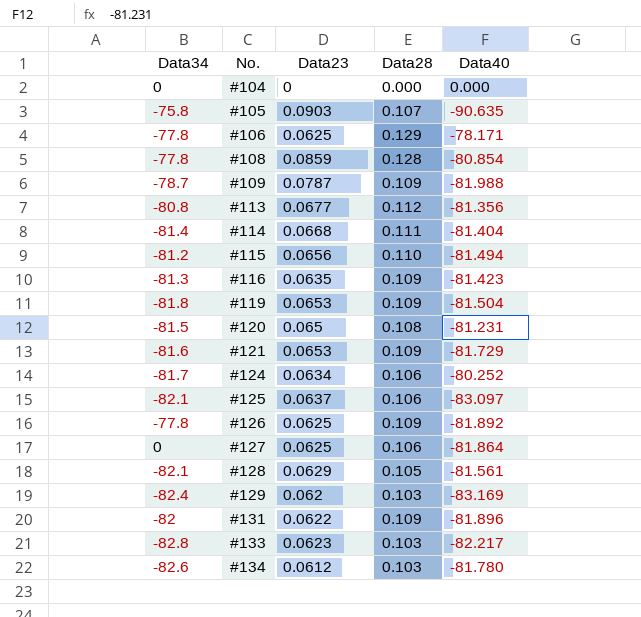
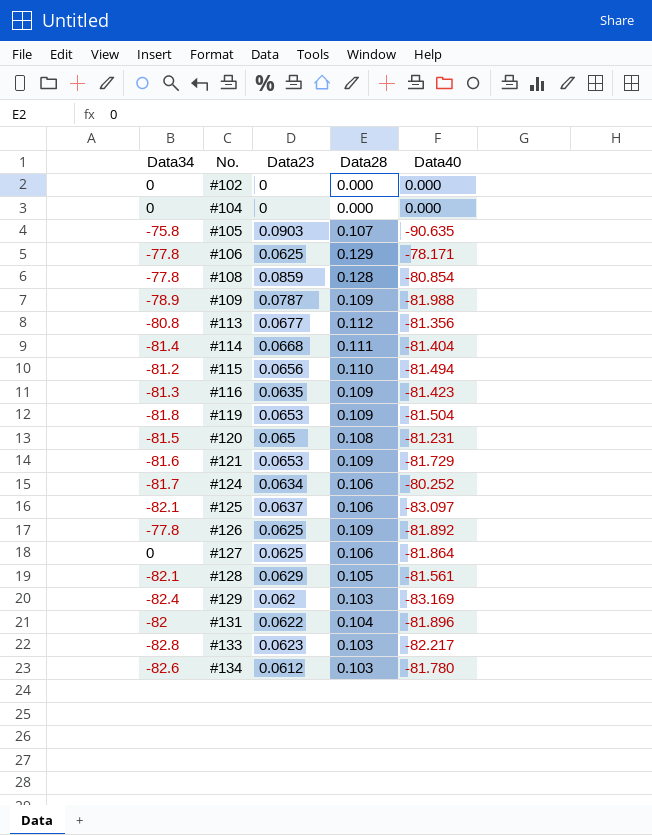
row #102: none -> 0 | 0 | 0.000 | 0.000
#109 | Data34: -78.7 -> -78.9
#131 | Data28: 0.109 -> 0.104

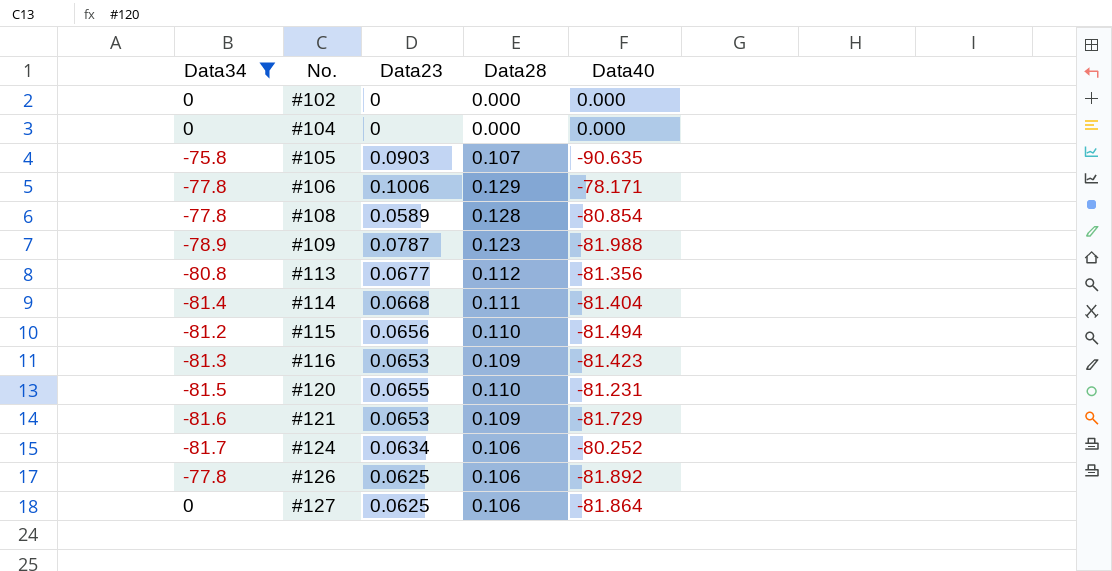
filter: none -> Data34 >= -81.7
#106 | Data23: 0.0625 -> 0.1006
#108 | Data23: 0.0859 -> 0.0589
#109 | Data28: 0.109 -> 0.123
#116 | Data23: 0.0635 -> 0.0653
#120 | Data23: 0.065 -> 0.0655
#120 | Data28: 0.108 -> 0.110
#126 | Data28: 0.109 -> 0.106

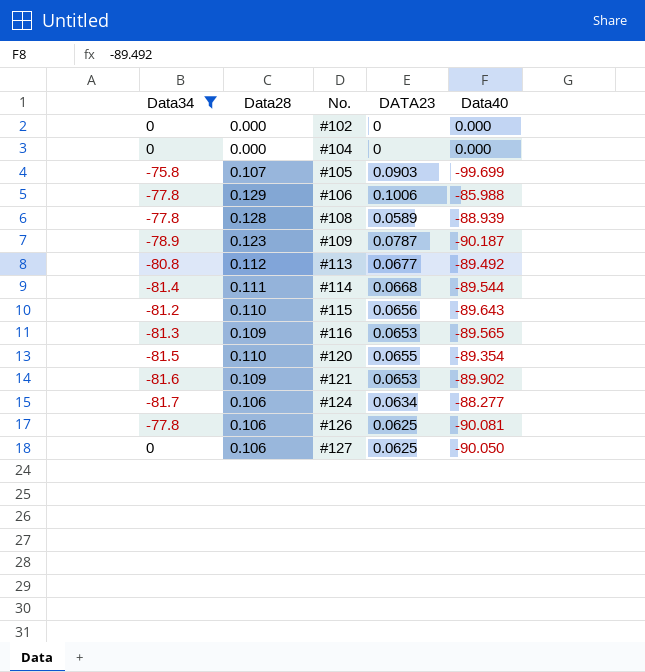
column Data28 | position: 4 -> 2
column name: Data23 -> DATA23
#105 | Data40: -90.635 -> -99.699
#106 | Data40: -78.171 -> -85.988
#108 | Data40: -80.854 -> -88.939
#109 | Data40: -81.988 -> -90.187
#113 | Data40: -81.356 -> -89.492
#114 | Data40: -81.404 -> -89.544
#115 | Data40: -81.494 -> -89.643
#116 | Data40: -81.423 -> -89.565
#120 | Data40: -81.231 -> -89.354
#121 | Data40: -81.729 -> -89.902
#124 | Data40: -80.252 -> -88.277
#126 | Data40: -81.892 -> -90.081
#127 | Data40: -81.864 -> -90.050

